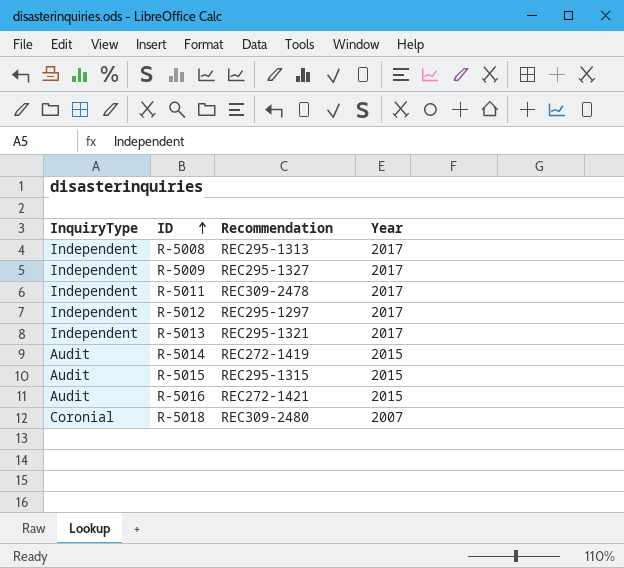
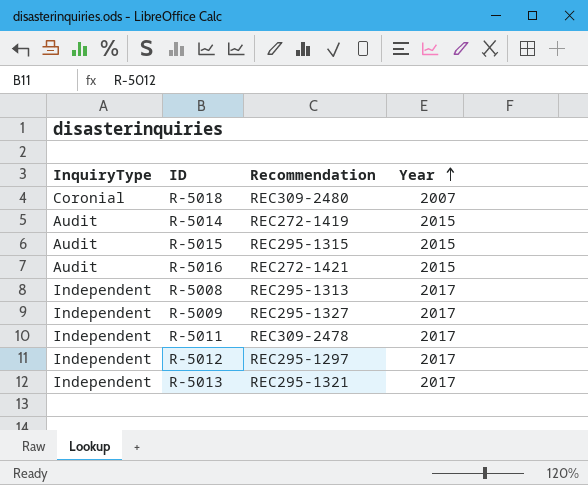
row order: ID ascending -> Year ascending

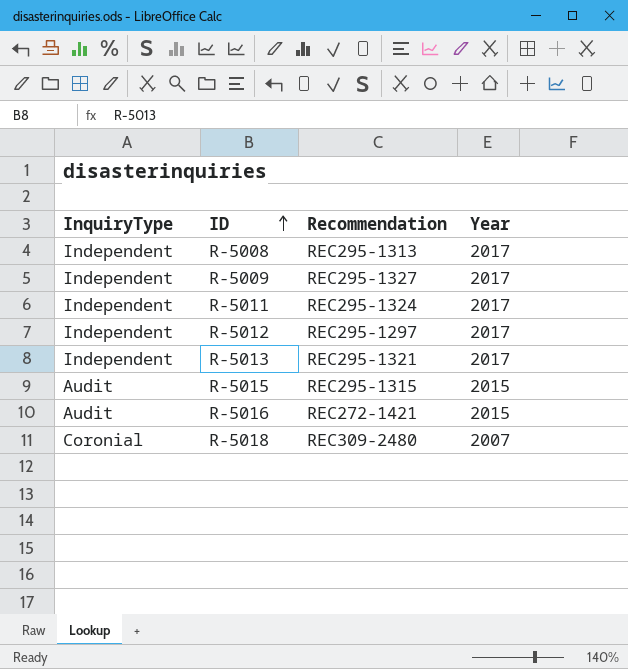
row order: Year ascending -> ID ascending
row R-5014: Audit | REC272-1419 | 2015 -> none
R-5011 | Recommendation: REC309-2478 -> REC295-1324

